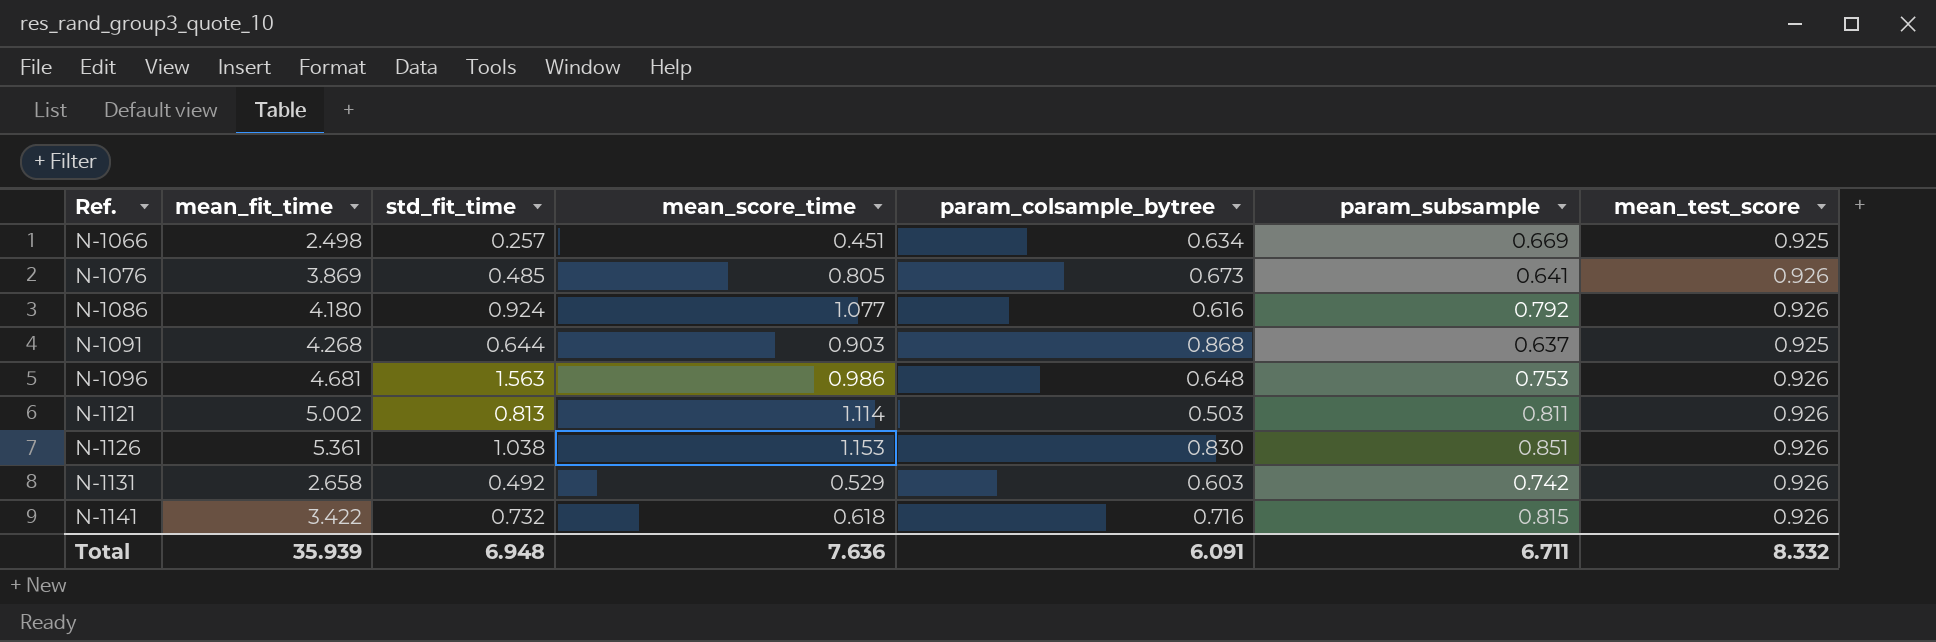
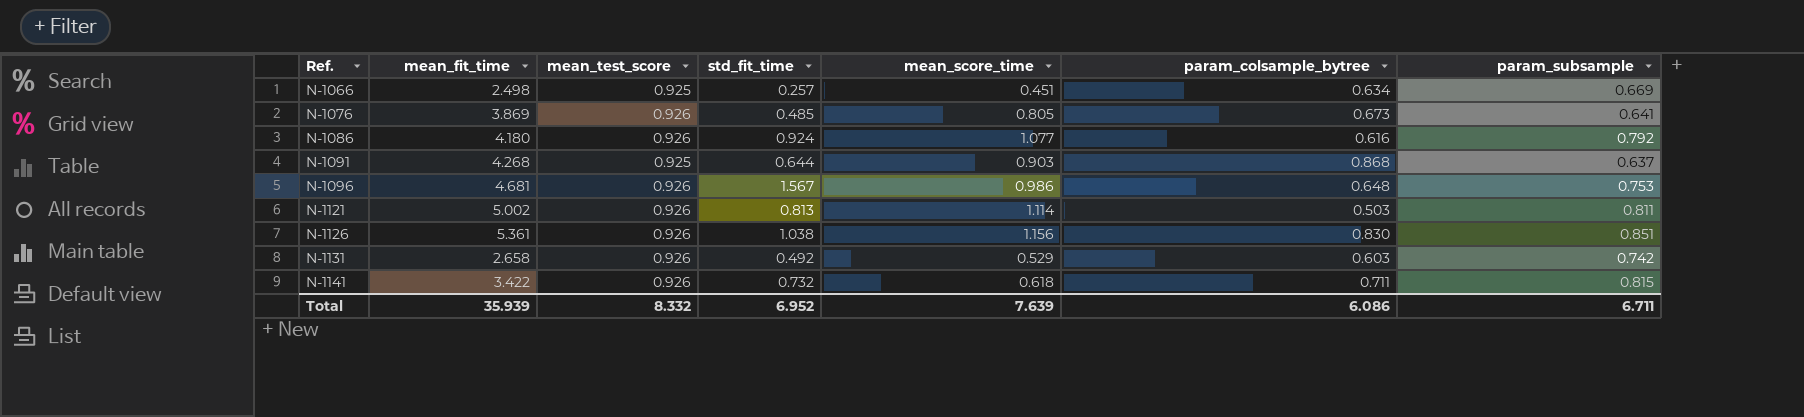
column mean_test_score | position: 7 -> 3
N-1096 | std_fit_time: 1.563 -> 1.567
N-1126 | mean_score_time: 1.153 -> 1.156
N-1141 | param_colsample_bytree: 0.716 -> 0.711
Total | std_fit_time: 6.948 -> 6.952
Total | mean_score_time: 7.636 -> 7.639
Total | param_colsample_bytree: 6.091 -> 6.086

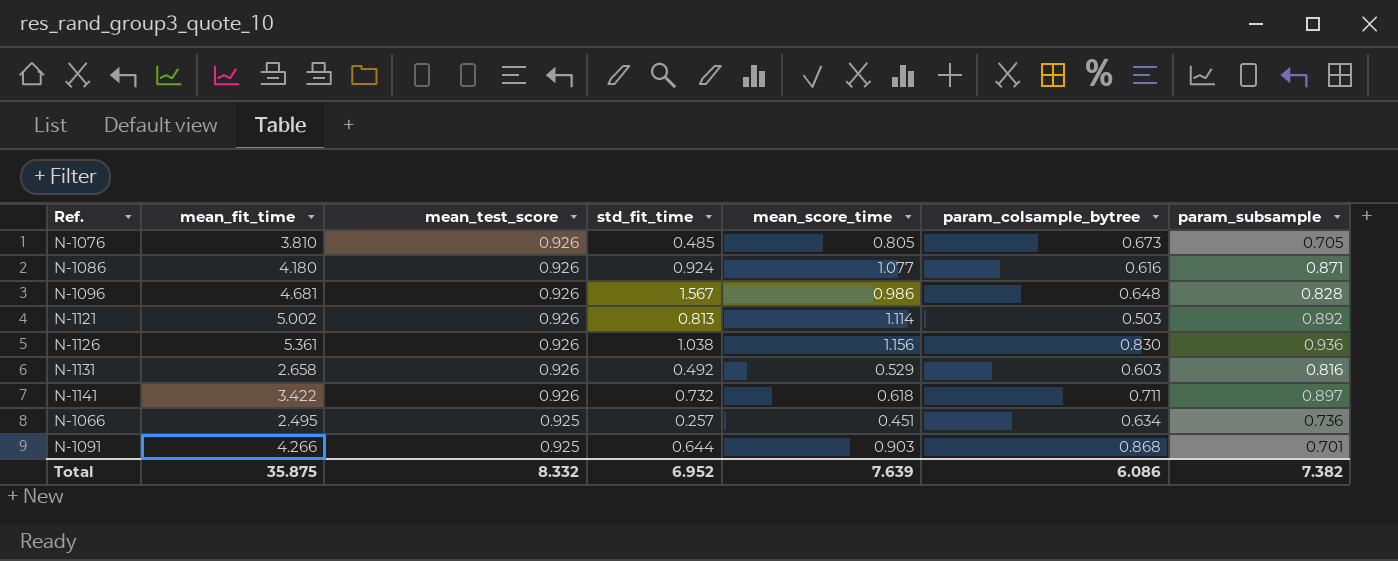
row order: Ref. ascending -> mean_test_score descending
N-1076 | mean_fit_time: 3.869 -> 3.810
N-1076 | param_subsample: 0.641 -> 0.705
N-1086 | param_subsample: 0.792 -> 0.871
N-1096 | param_subsample: 0.753 -> 0.828
N-1121 | param_subsample: 0.811 -> 0.892
N-1126 | param_subsample: 0.851 -> 0.936
N-1131 | param_subsample: 0.742 -> 0.816
N-1141 | param_subsample: 0.815 -> 0.897
N-1066 | mean_fit_time: 2.498 -> 2.495
N-1066 | param_subsample: 0.669 -> 0.736
N-1091 | mean_fit_time: 4.268 -> 4.266
N-1091 | param_subsample: 0.637 -> 0.701
Total | mean_fit_time: 35.939 -> 35.875
Total | param_subsample: 6.711 -> 7.382

